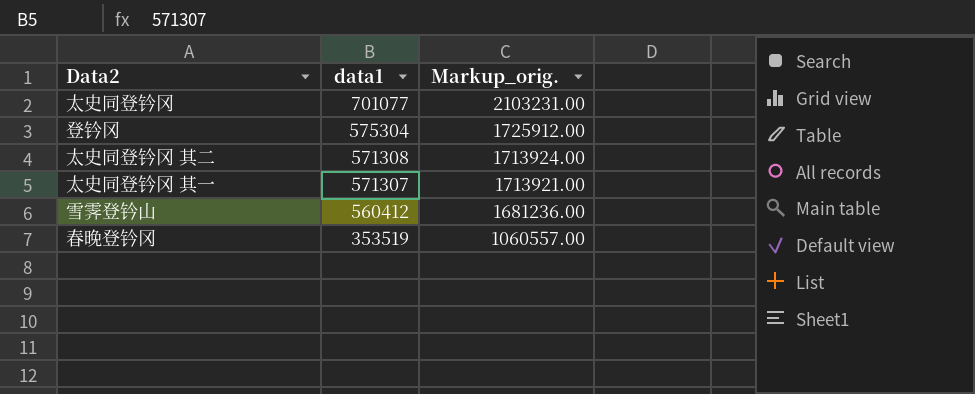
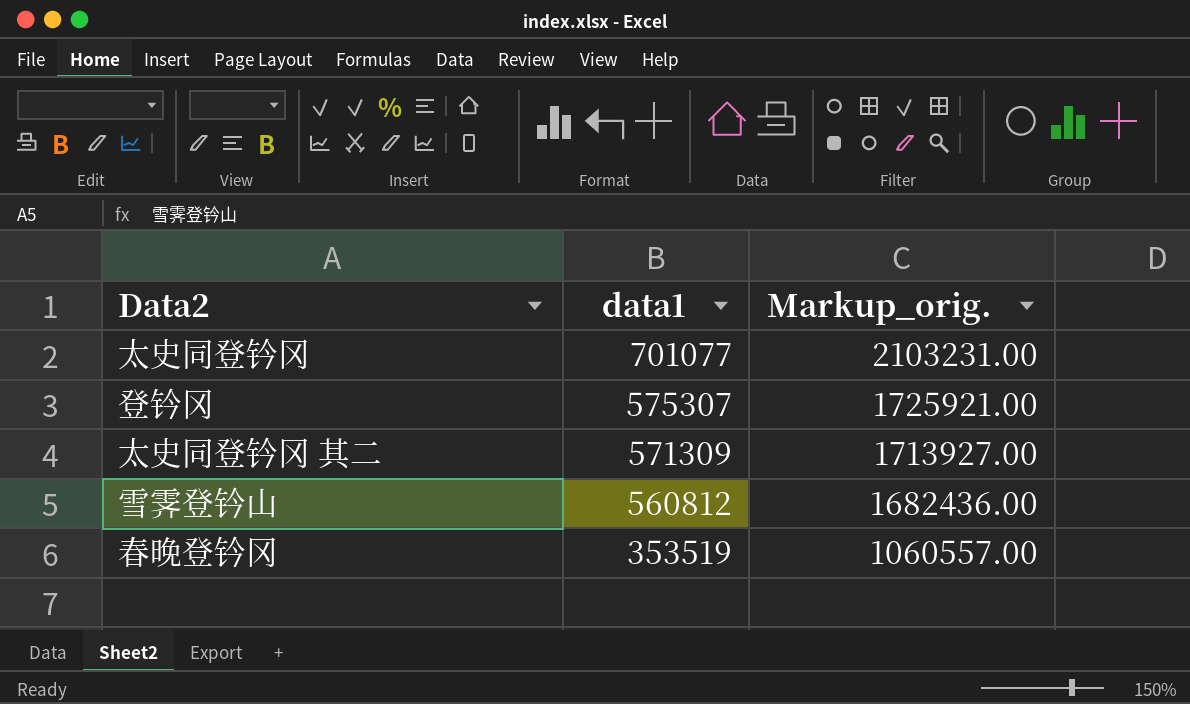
row 太史同登钤冈 其一: 571307 | 1713921.00 -> none
登钤冈 | data1: 575304 -> 575307
登钤冈 | Markup_orig.: 1725912.00 -> 1725921.00
太史同登钤冈 其二 | data1: 571308 -> 571309
太史同登钤冈 其二 | Markup_orig.: 1713924.00 -> 1713927.00
雪霁登钤山 | data1: 560412 -> 560812
雪霁登钤山 | Markup_orig.: 1681236.00 -> 1682436.00

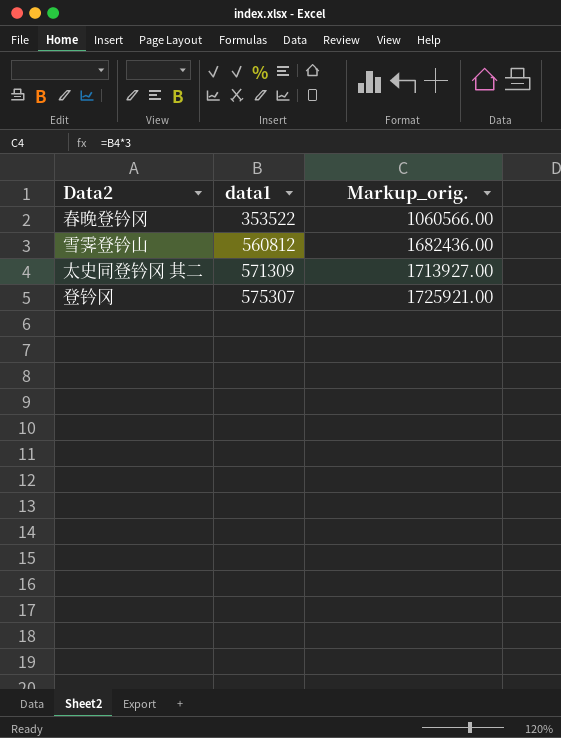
row order: data1 descending -> data1 ascending
row 太史同登钤冈: 701077 | 2103231.00 -> none
春晚登钤冈 | data1: 353519 -> 353522
春晚登钤冈 | Markup_orig.: 1060557.00 -> 1060566.00

